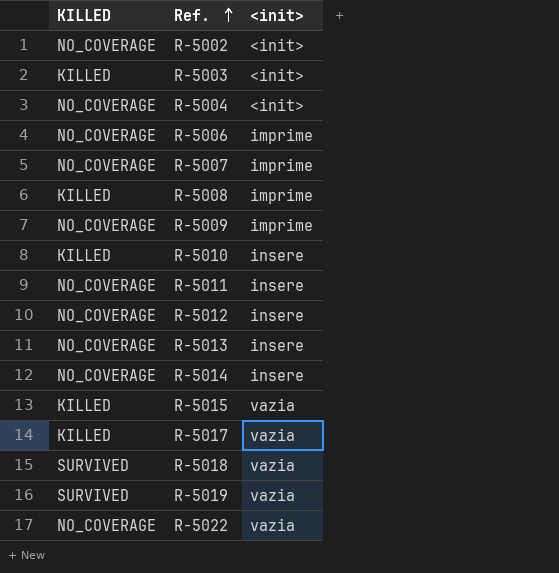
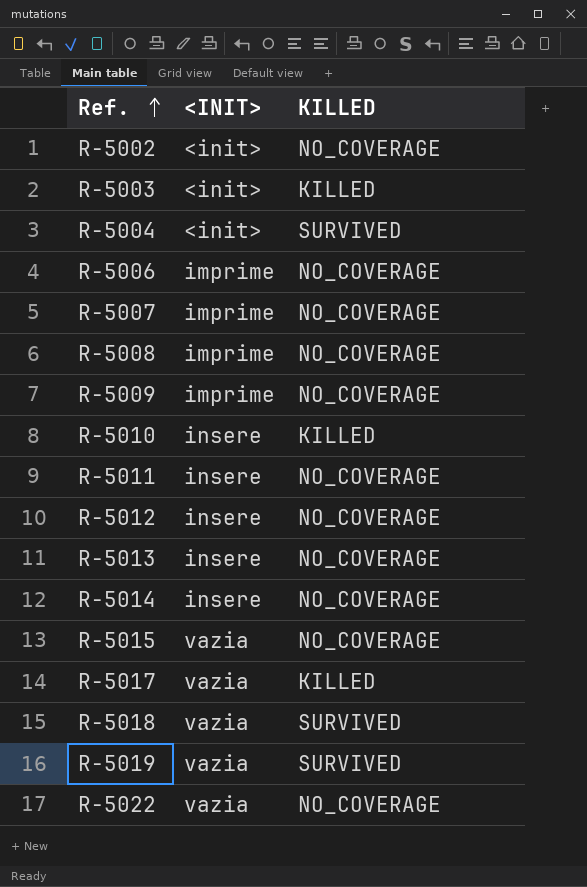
column name: <init> -> <INIT>
column KILLED | position: 1 -> 3
R-5004 | KILLED: NO_COVERAGE -> SURVIVED
R-5008 | KILLED: KILLED -> NO_COVERAGE
R-5015 | KILLED: KILLED -> NO_COVERAGE

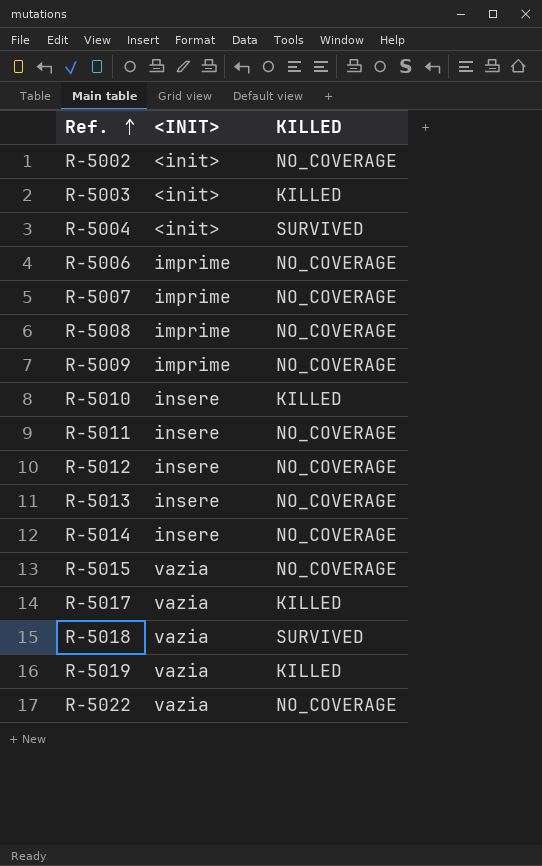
R-5019 | KILLED: SURVIVED -> KILLED

